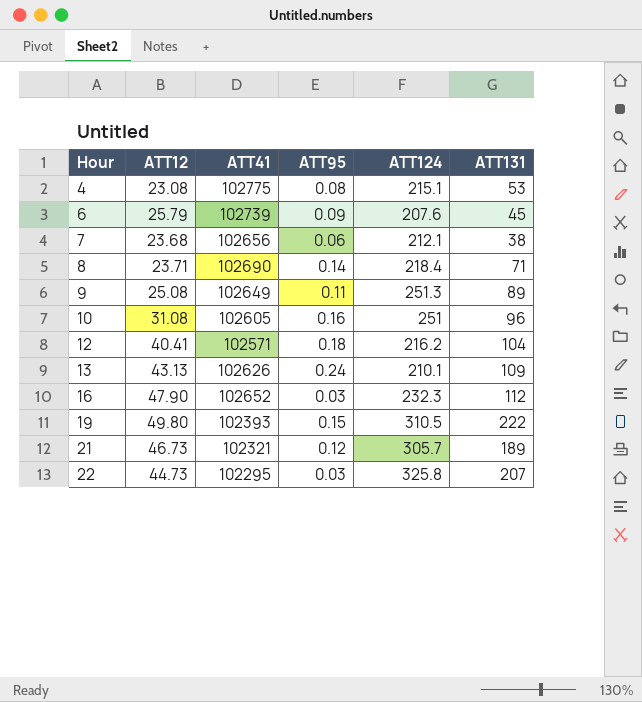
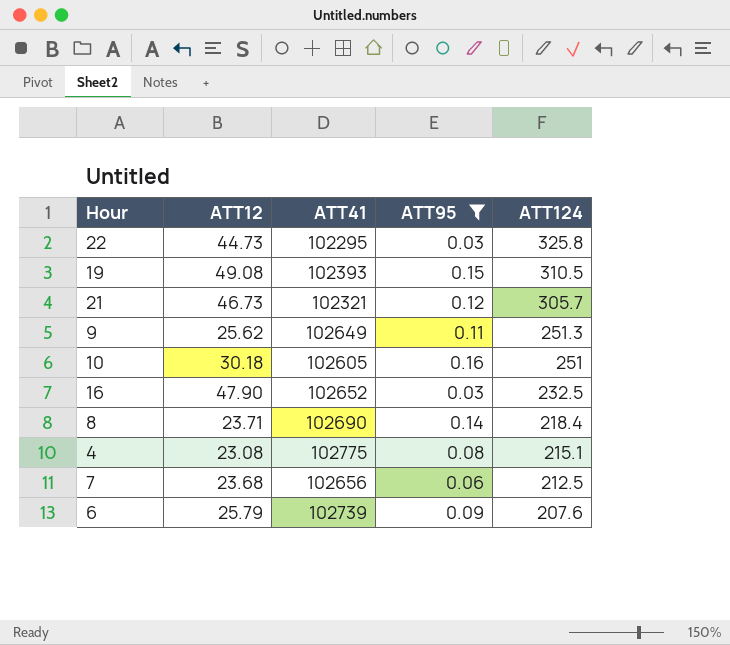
filter: none -> ATT95 <= 0.16
row order: Hour ascending -> ATT124 descending
column ATT131 | position: 6 -> none
19 | ATT12: 49.80 -> 49.08
9 | ATT12: 25.08 -> 25.62
10 | ATT12: 31.08 -> 30.18
16 | ATT124: 232.3 -> 232.5
7 | ATT124: 212.1 -> 212.5

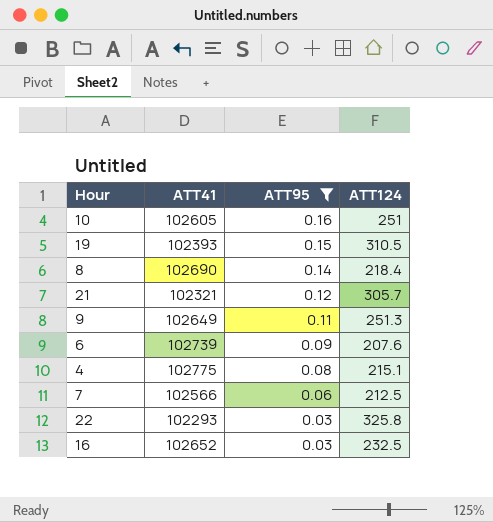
row order: ATT124 descending -> ATT95 descending
column ATT12 | position: 2 -> none
7 | ATT41: 102656 -> 102566
22 | ATT41: 102295 -> 102293

